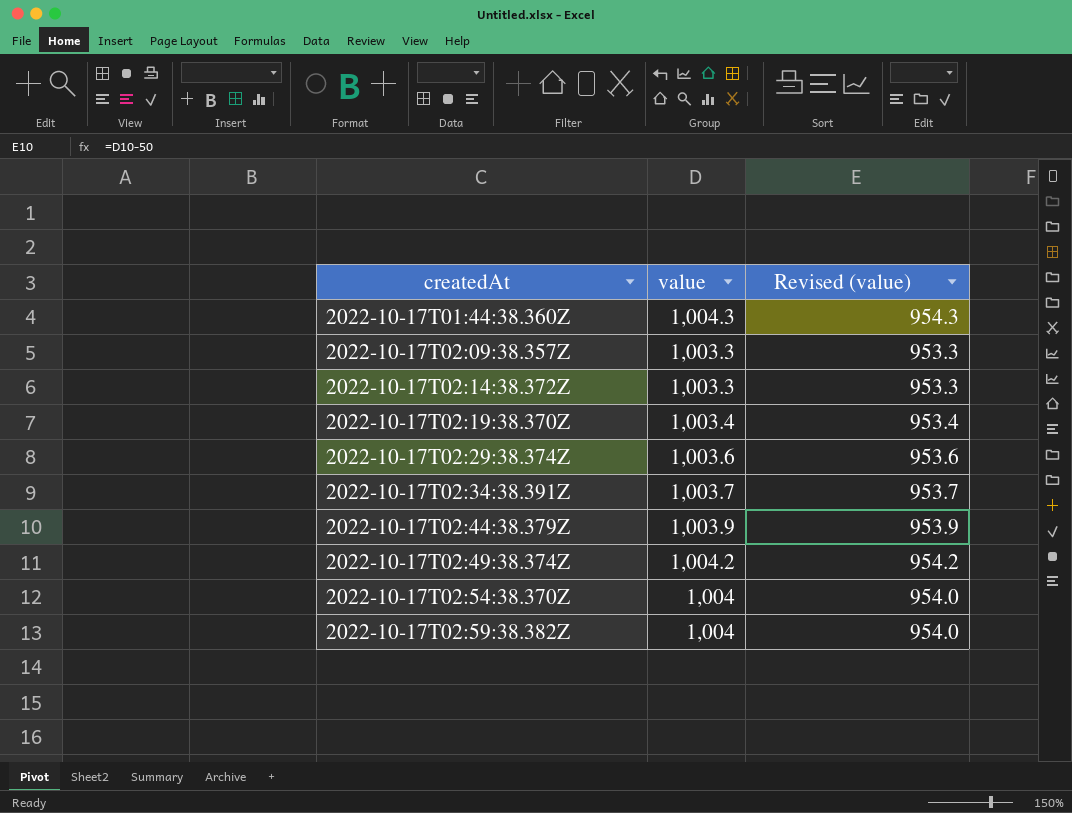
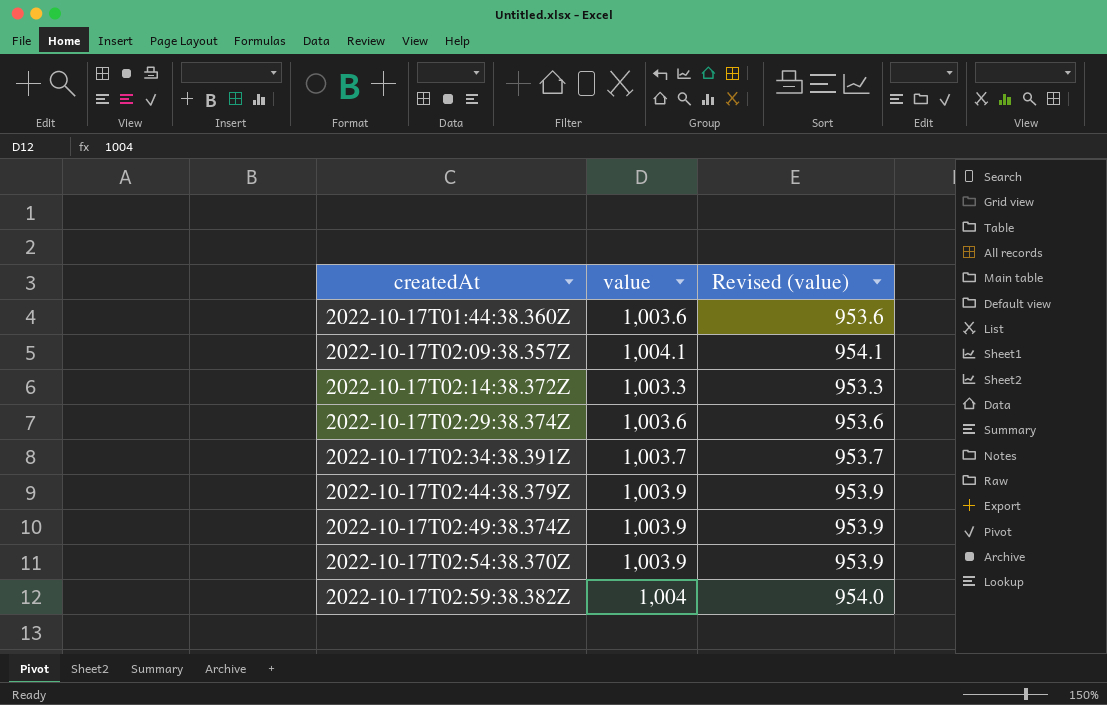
row 2022-10-17T02:19:38.370Z: 1,003.4 | 953.4 -> none
2022-10-17T01:44:38.360Z | value: 1,004.3 -> 1,003.6
2022-10-17T01:44:38.360Z | Revised (value): 954.3 -> 953.6
2022-10-17T02:09:38.357Z | value: 1,003.3 -> 1,004.1
2022-10-17T02:09:38.357Z | Revised (value): 953.3 -> 954.1
2022-10-17T02:49:38.374Z | value: 1,004.2 -> 1,003.9
2022-10-17T02:49:38.374Z | Revised (value): 954.2 -> 953.9
2022-10-17T02:54:38.370Z | value: 1,004 -> 1,003.9
2022-10-17T02:54:38.370Z | Revised (value): 954.0 -> 953.9

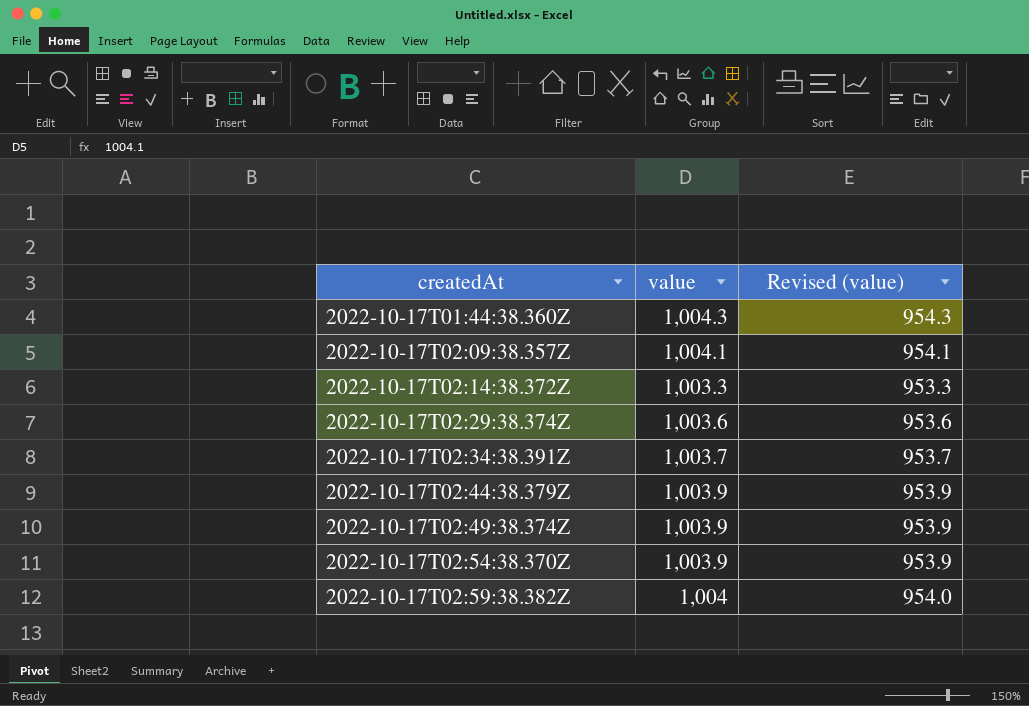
2022-10-17T01:44:38.360Z | value: 1,003.6 -> 1,004.3
2022-10-17T01:44:38.360Z | Revised (value): 953.6 -> 954.3

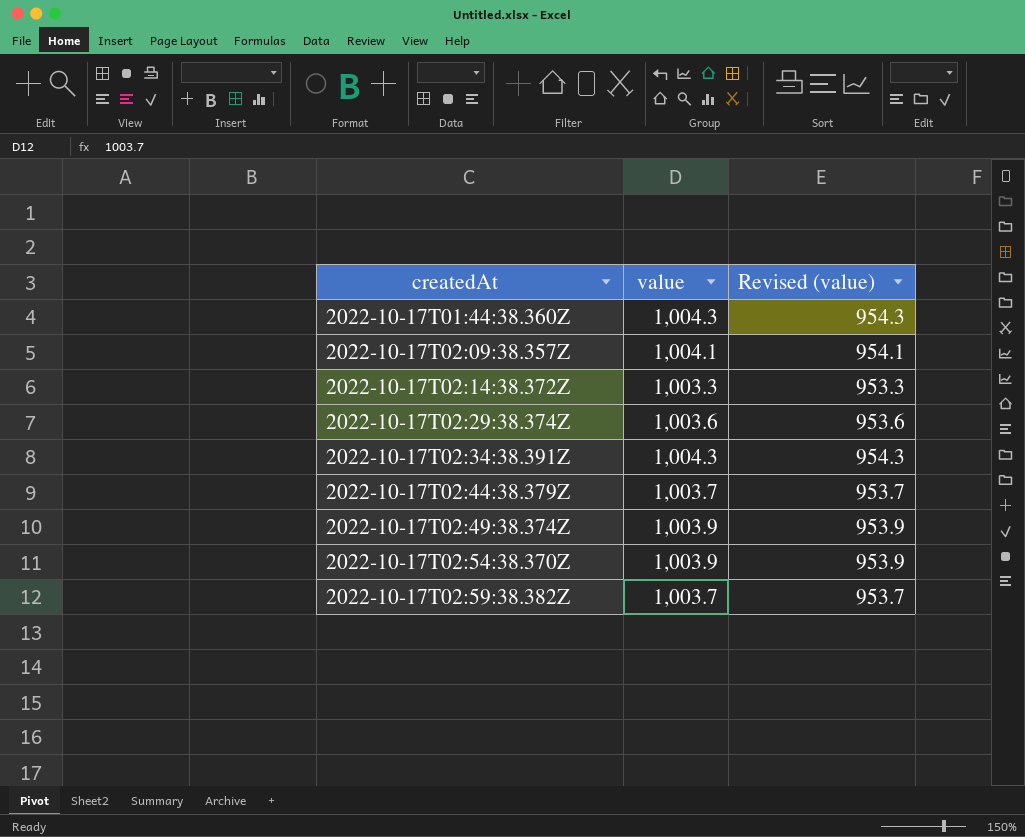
2022-10-17T02:34:38.391Z | value: 1,003.7 -> 1,004.3
2022-10-17T02:34:38.391Z | Revised (value): 953.7 -> 954.3
2022-10-17T02:44:38.379Z | value: 1,003.9 -> 1,003.7
2022-10-17T02:44:38.379Z | Revised (value): 953.9 -> 953.7
2022-10-17T02:59:38.382Z | value: 1,004 -> 1,003.7
2022-10-17T02:59:38.382Z | Revised (value): 954.0 -> 953.7

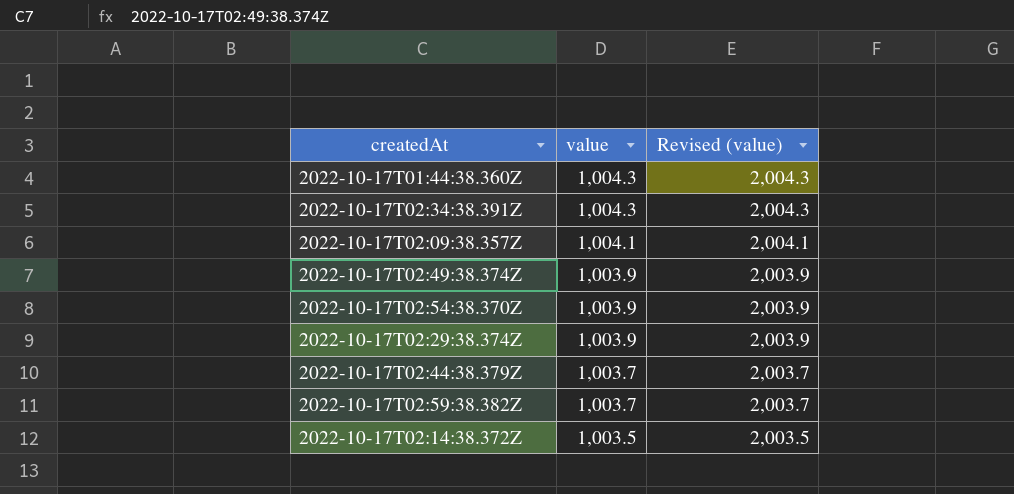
row order: createdAt ascending -> value descending
column Revised (value) | formula: [value] - 50 -> [value] + 1000
2022-10-17T02:29:38.374Z | value: 1,003.6 -> 1,003.9
2022-10-17T02:14:38.372Z | value: 1,003.3 -> 1,003.5

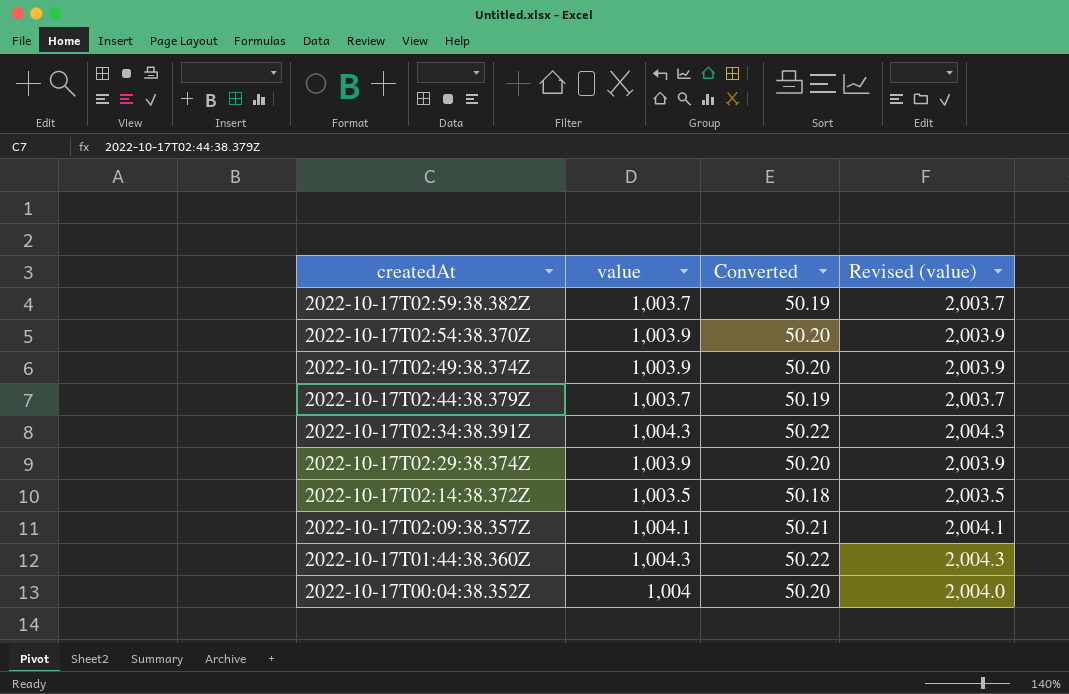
row order: value descending -> createdAt descending
column Converted | formula: none -> [value] * 0.05
row 2022-10-17T00:04:38.352Z: none -> 1,004 | 50.20 | 2,004.0

